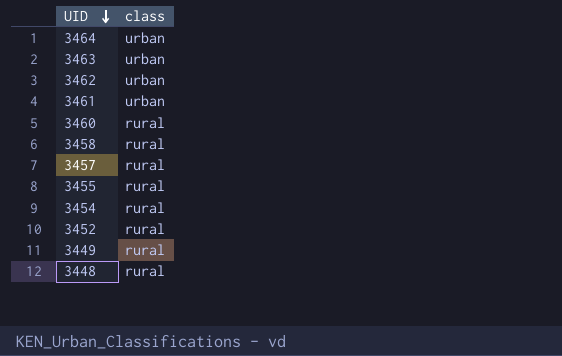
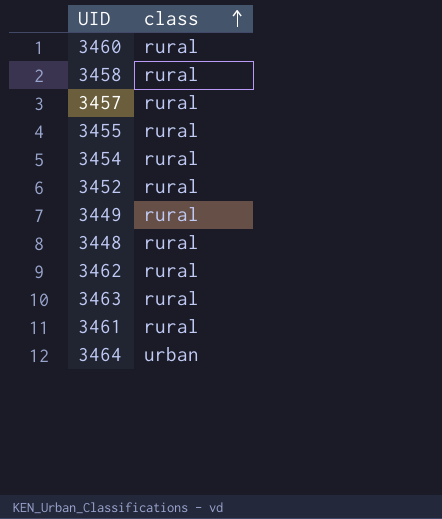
row order: UID descending -> class ascending
3462 | class: urban -> rural
3463 | class: urban -> rural
3461 | class: urban -> rural

